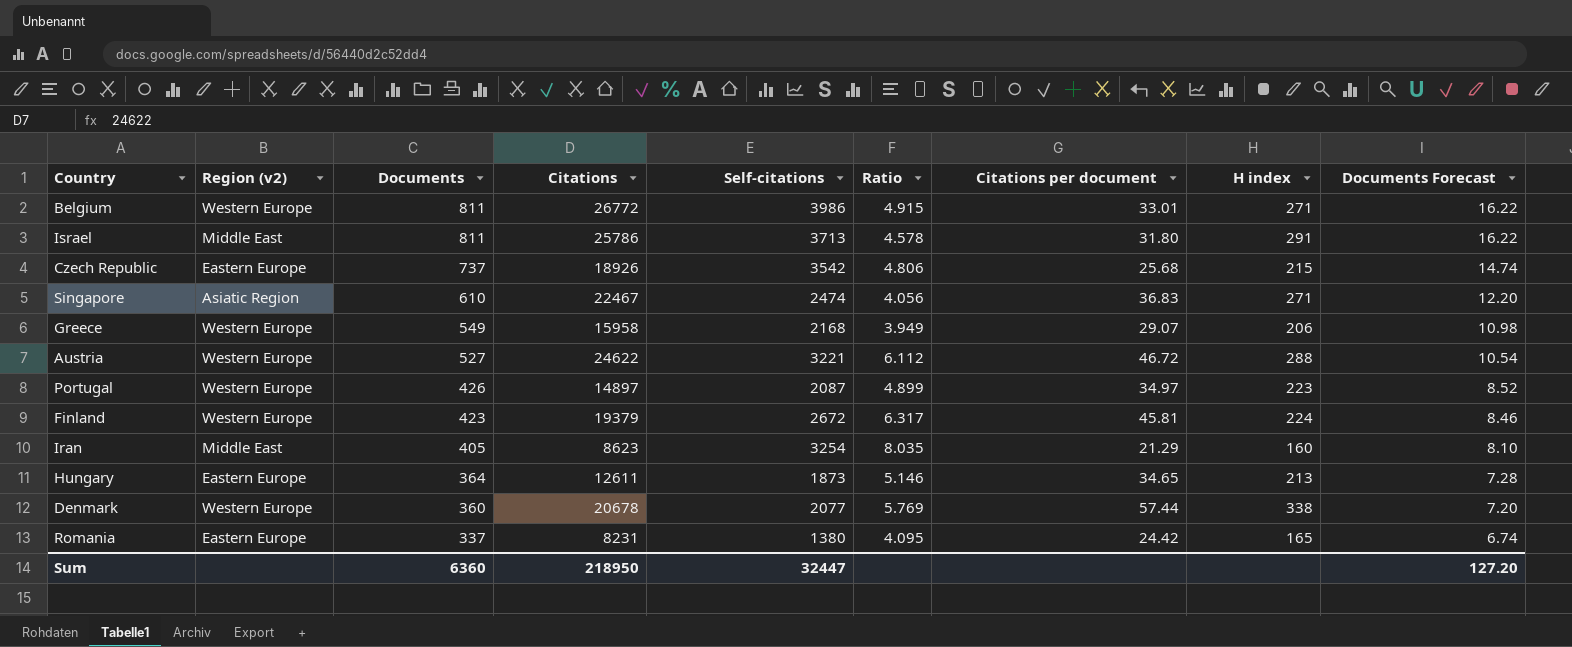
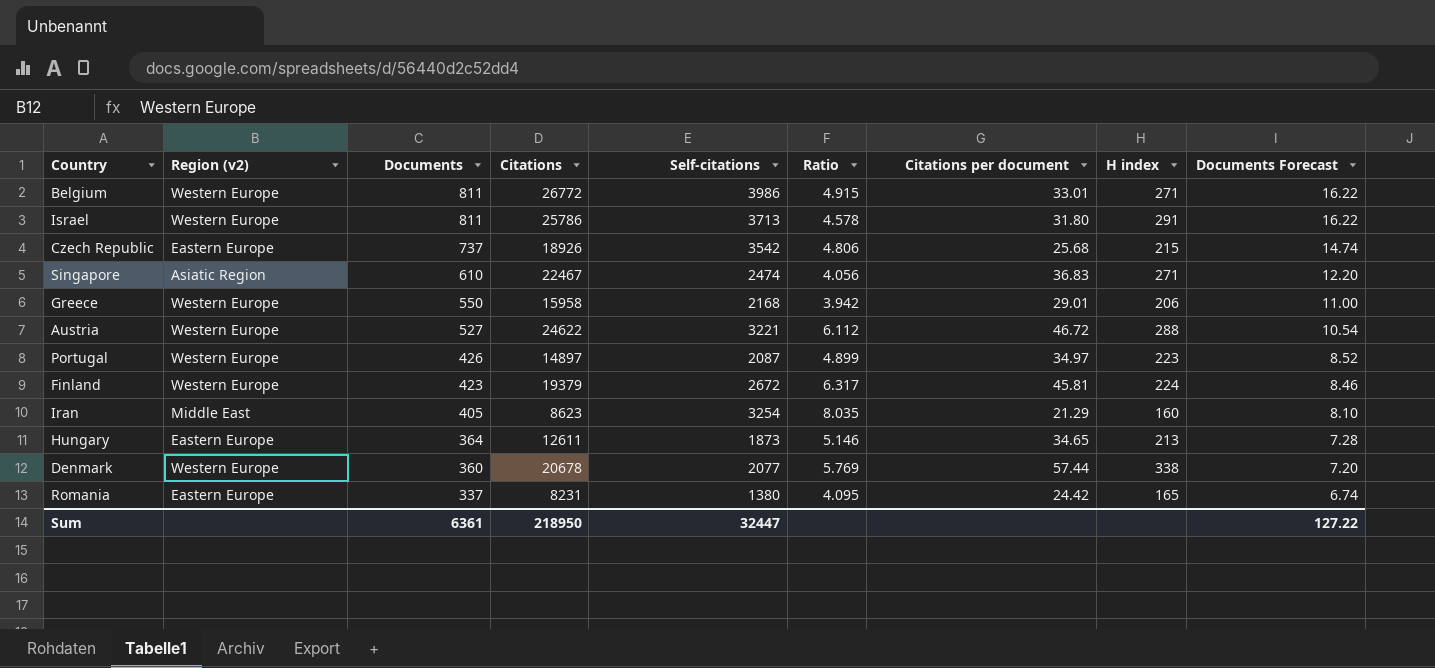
Israel | Region (v2): Middle East -> Western Europe
Greece | Documents: 549 -> 550
Greece | Ratio: 3.949 -> 3.942
Greece | Citations per document: 29.07 -> 29.01
Greece | Documents Forecast: 10.98 -> 11.00
Sum | Documents: 6360 -> 6361
Sum | Documents Forecast: 127.20 -> 127.22

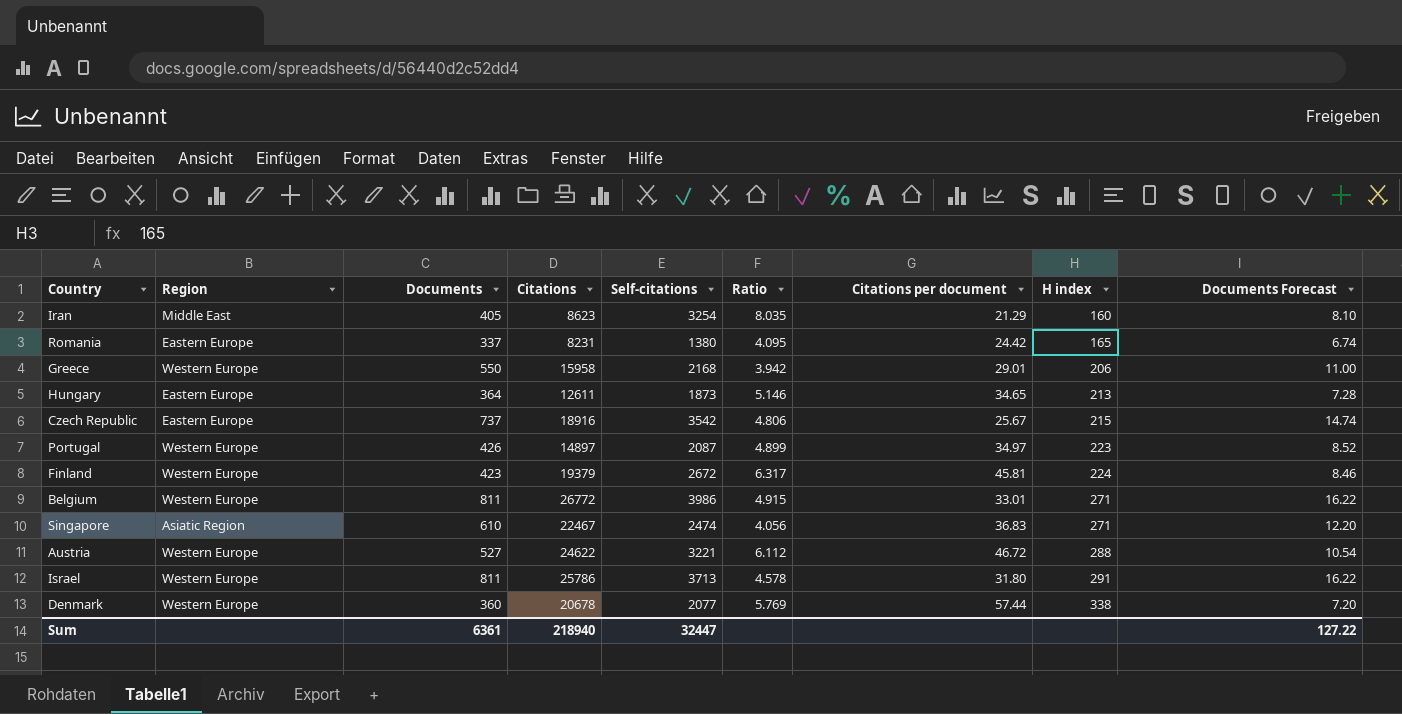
row order: Documents descending -> H index ascending
column name: Region (v2) -> Region
Czech Republic | Citations: 18926 -> 18916
Czech Republic | Citations per document: 25.68 -> 25.67
Sum | Citations: 218950 -> 218940

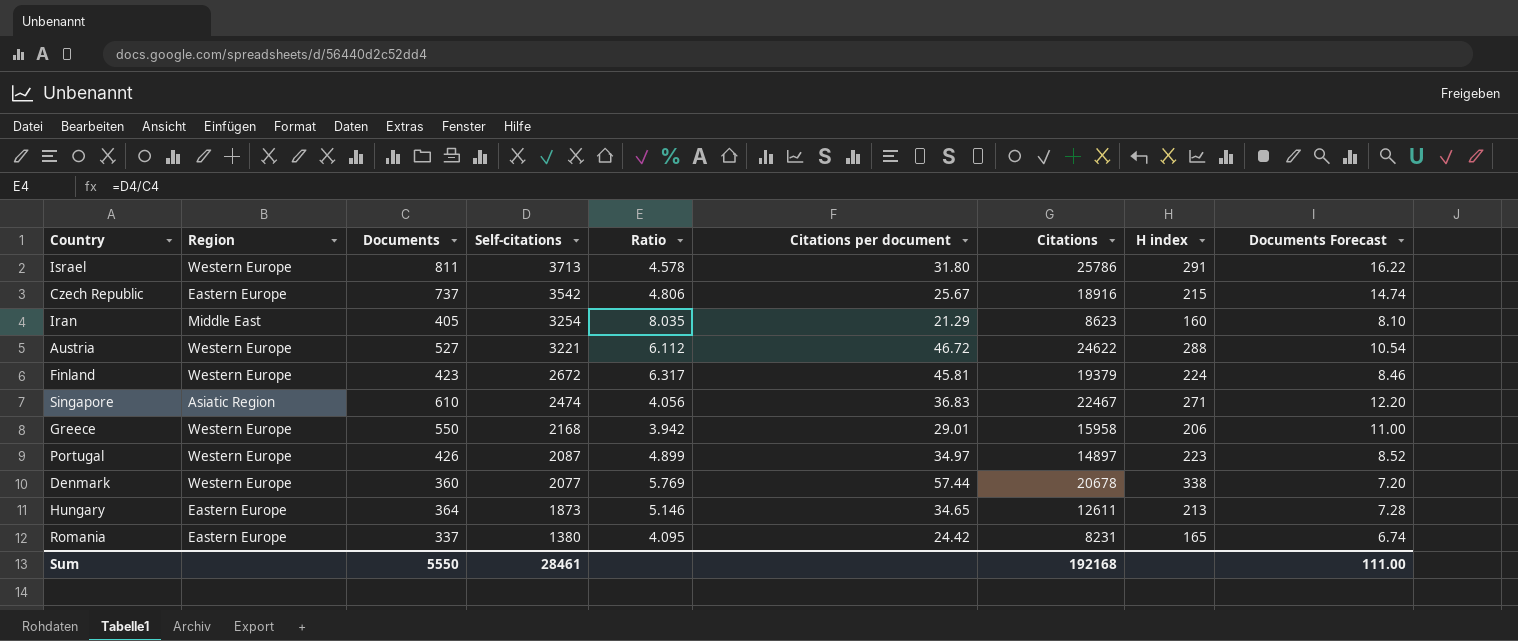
row order: H index ascending -> Self-citations descending
column Citations | position: 4 -> 7
row Belgium: Western Europe | 811 | 26772 | 3986 | 4.915 | 33.01 | 271 | 16.22 -> none
Sum | Documents: 6361 -> 5550
Sum | Self-citations: 32447 -> 28461
Sum | Citations: 218940 -> 192168
Sum | Documents Forecast: 127.22 -> 111.00

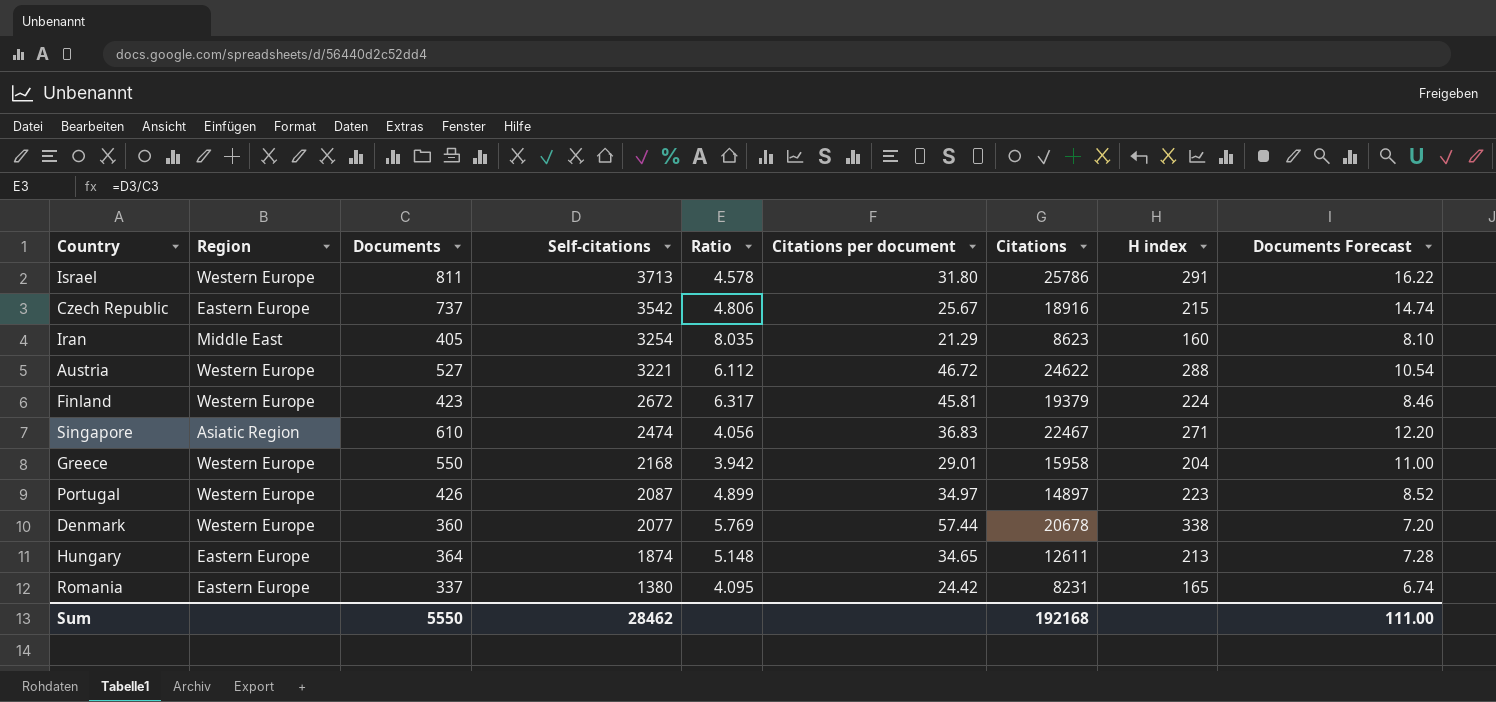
Greece | H index: 206 -> 204
Hungary | Self-citations: 1873 -> 1874
Hungary | Ratio: 5.146 -> 5.148
Sum | Self-citations: 28461 -> 28462

